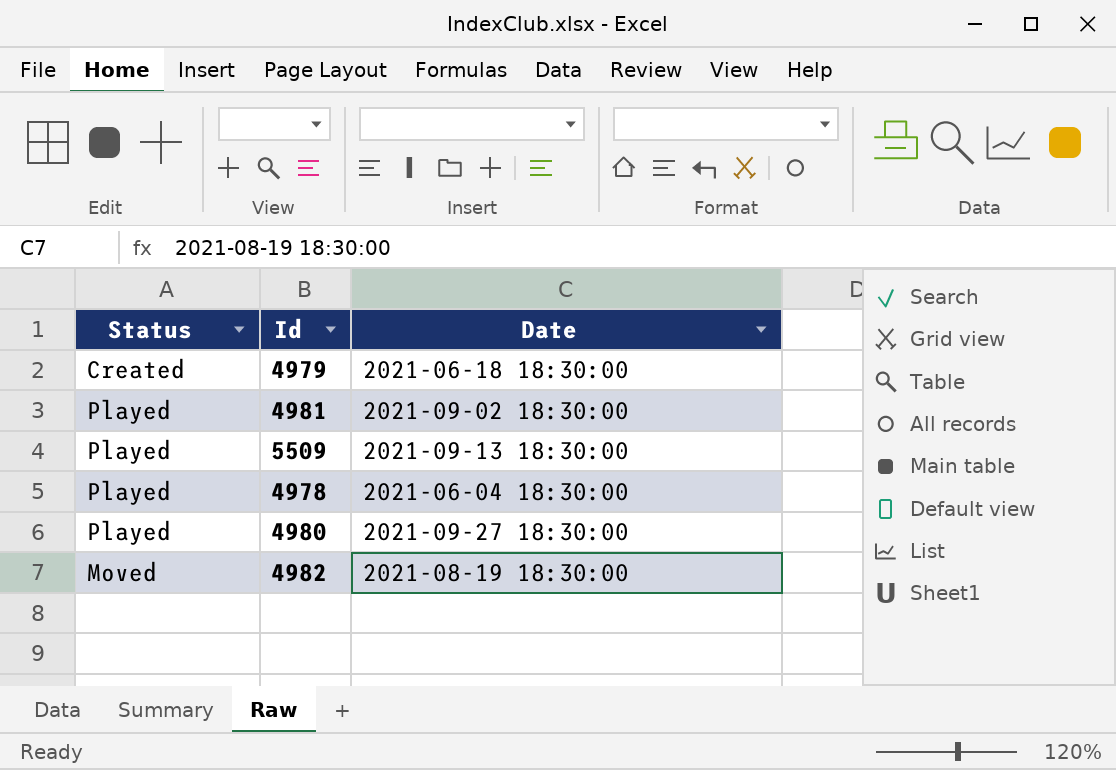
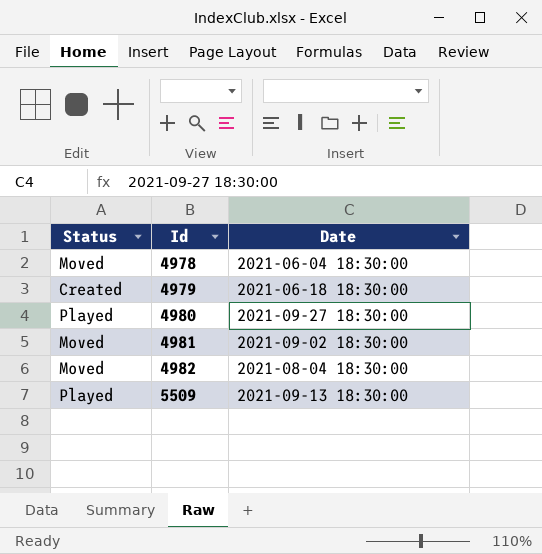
row order: none -> Id ascending
4978 | Status: Played -> Moved
4981 | Status: Played -> Moved
4982 | Date: 2021-08-19 18:30:00 -> 2021-08-04 18:30:00

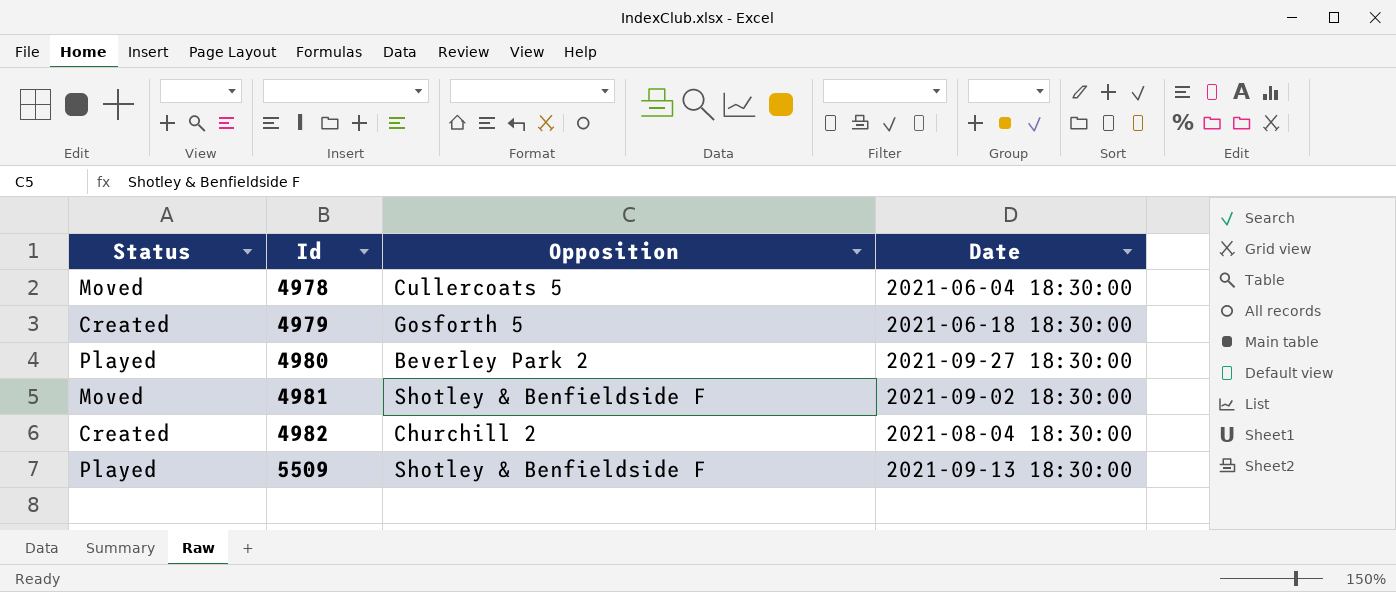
column Opposition | position: none -> 3
4982 | Status: Moved -> Created

